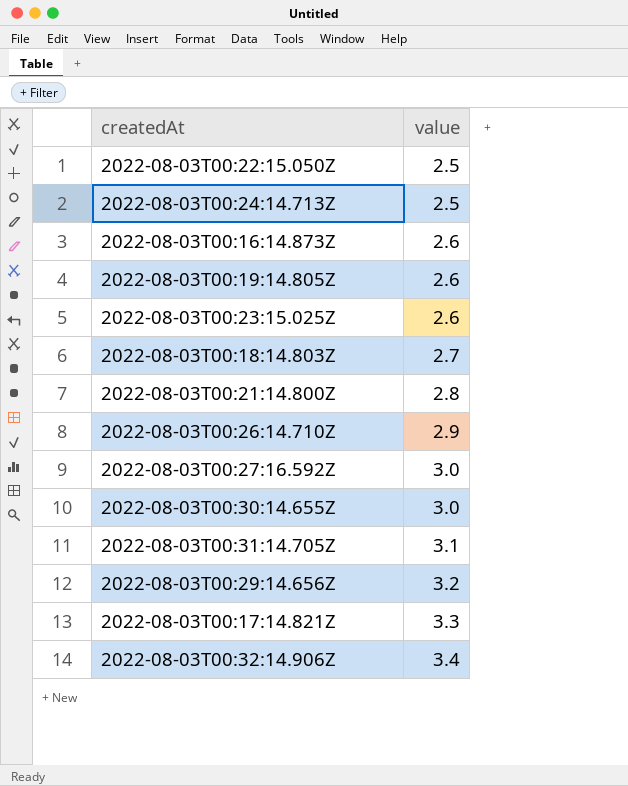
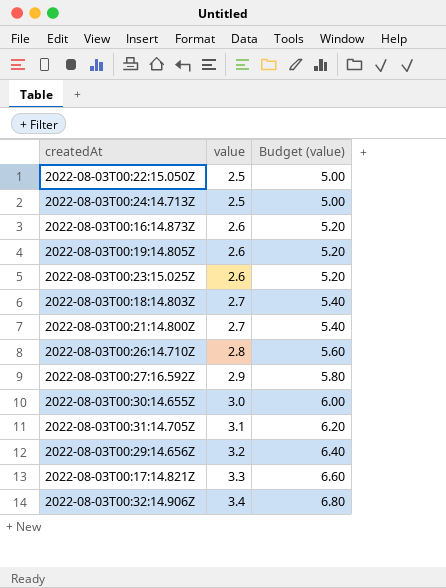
column Budget (value) | formula: none -> [value] * 2
2022-08-03T00:21:14.800Z | value: 2.8 -> 2.7
2022-08-03T00:26:14.710Z | value: 2.9 -> 2.8
2022-08-03T00:27:16.592Z | value: 3.0 -> 2.9

